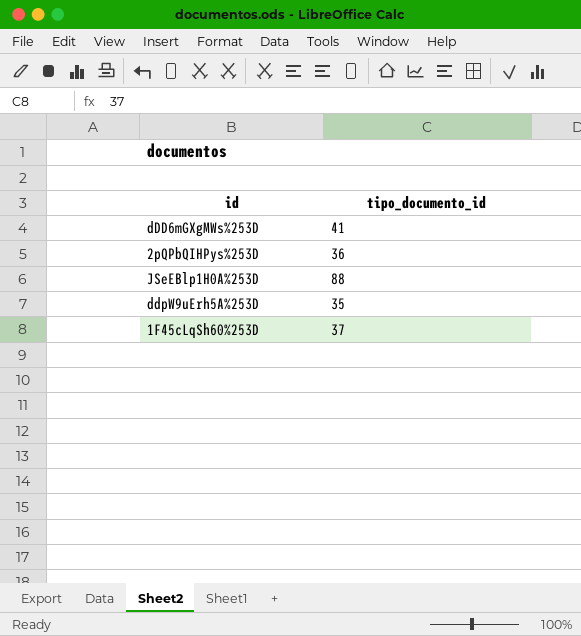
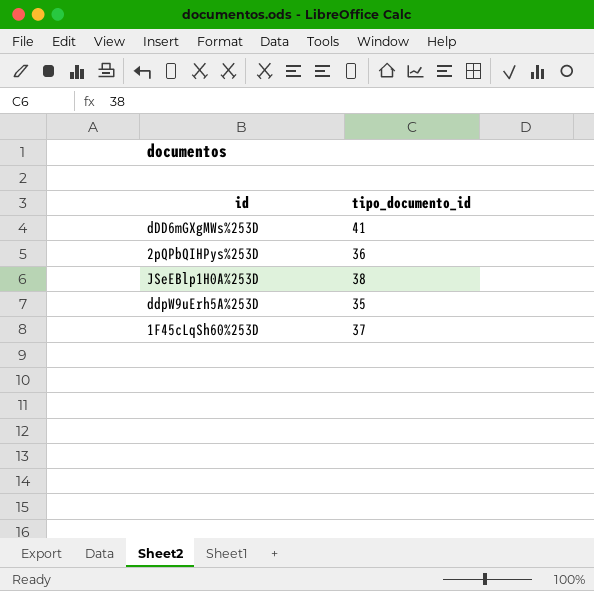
JSeEBlp1H0A%253D | tipo_documento_id: 88 -> 38

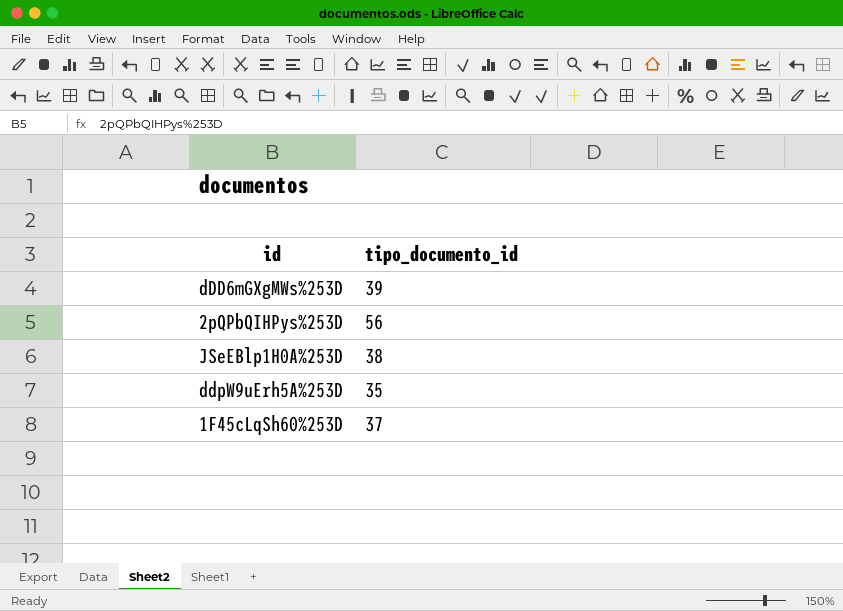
dDD6mGXgMWs%253D | tipo_documento_id: 41 -> 39
2pQPbQIHPys%253D | tipo_documento_id: 36 -> 56

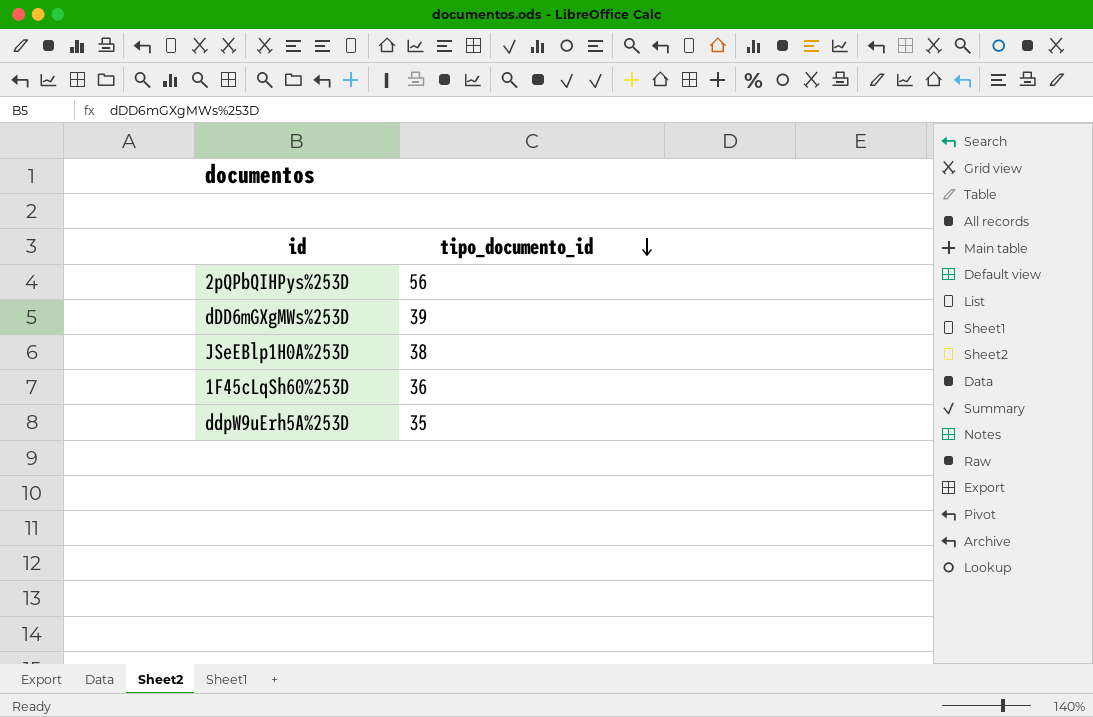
row order: none -> tipo_documento_id descending
1F45cLqSh60%253D | tipo_documento_id: 37 -> 36

